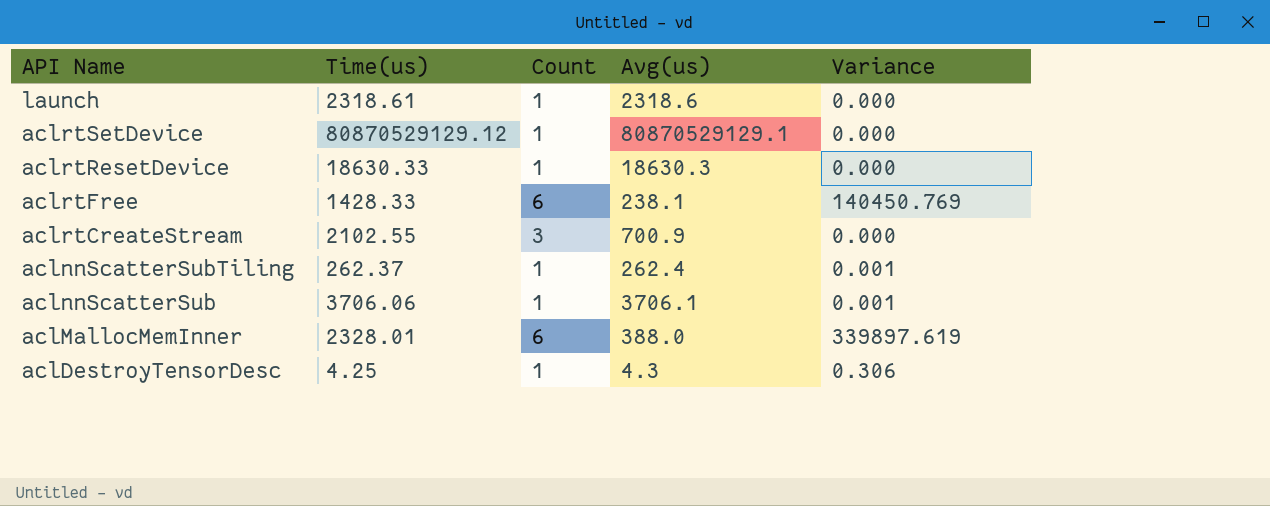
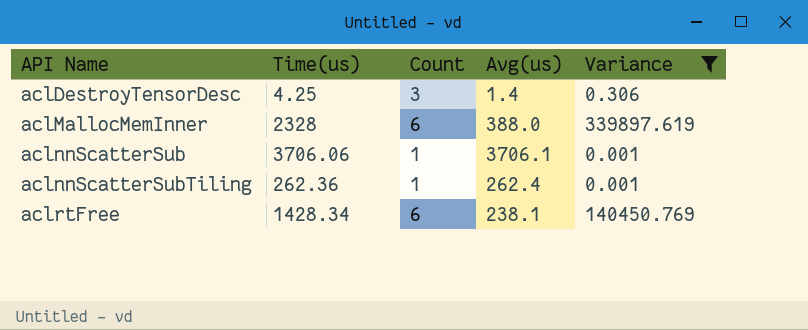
filter: none -> Variance != 0.000
row order: API Name descending -> API Name ascending
aclDestroyTensorDesc | Count: 1 -> 3
aclDestroyTensorDesc | Avg(us): 4.3 -> 1.4
aclMallocMemInner | Time(us): 2328.01 -> 2328
aclnnScatterSubTiling | Time(us): 262.37 -> 262.36
aclrtFree | Time(us): 1428.33 -> 1428.34

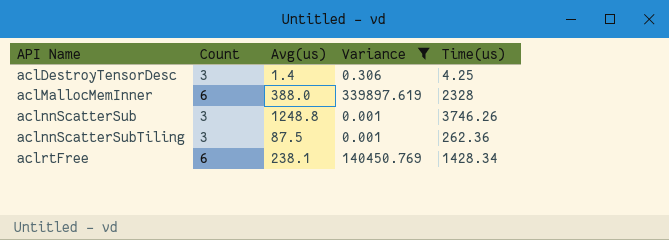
column Time(us) | position: 2 -> 5
aclnnScatterSub | Count: 1 -> 3
aclnnScatterSub | Avg(us): 3706.1 -> 1248.8
aclnnScatterSub | Time(us): 3706.06 -> 3746.26
aclnnScatterSubTiling | Count: 1 -> 3
aclnnScatterSubTiling | Avg(us): 262.4 -> 87.5

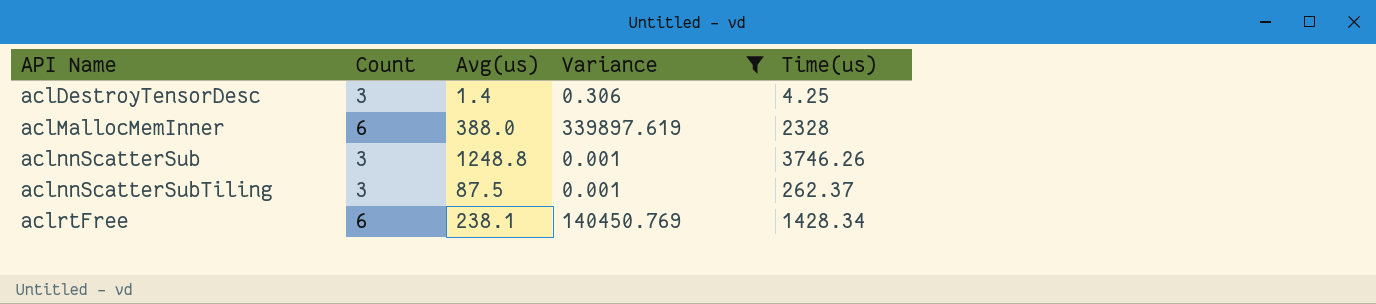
aclnnScatterSubTiling | Time(us): 262.36 -> 262.37

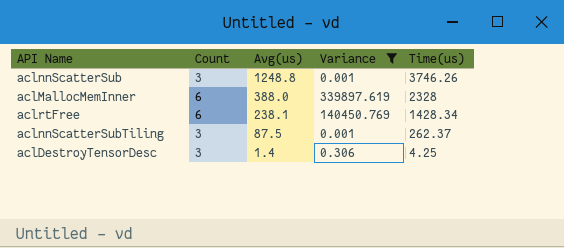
row order: API Name ascending -> Avg(us) descending

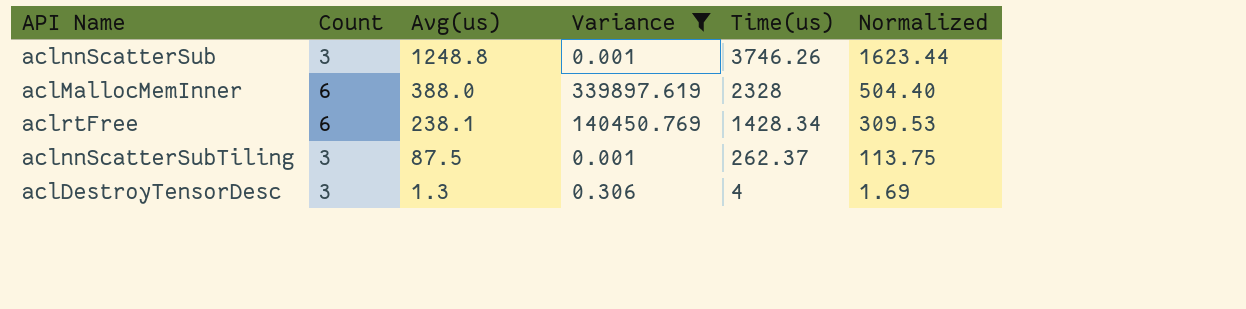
column Normalized | formula: none -> [Avg(us)] * 1.3
aclDestroyTensorDesc | Avg(us): 1.4 -> 1.3
aclDestroyTensorDesc | Time(us): 4.25 -> 4

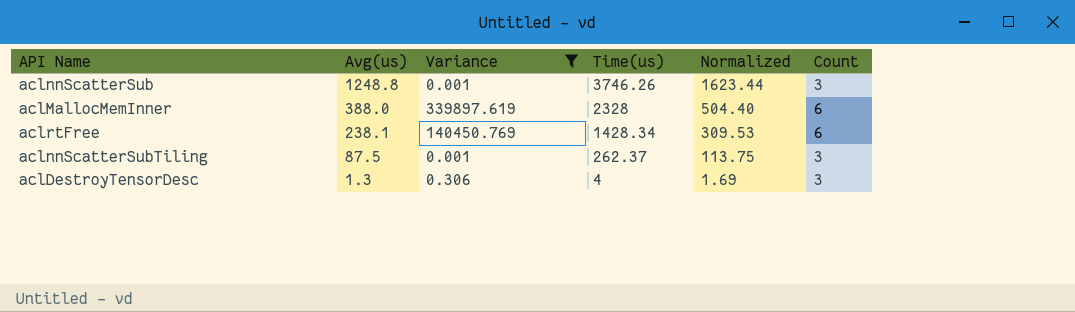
column Count | position: 2 -> 6

